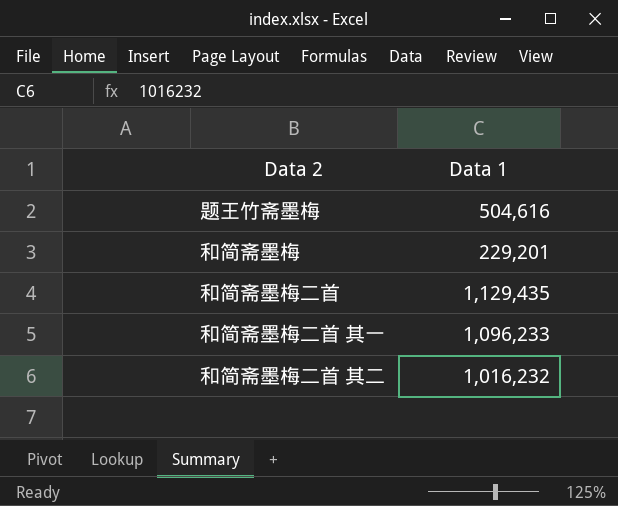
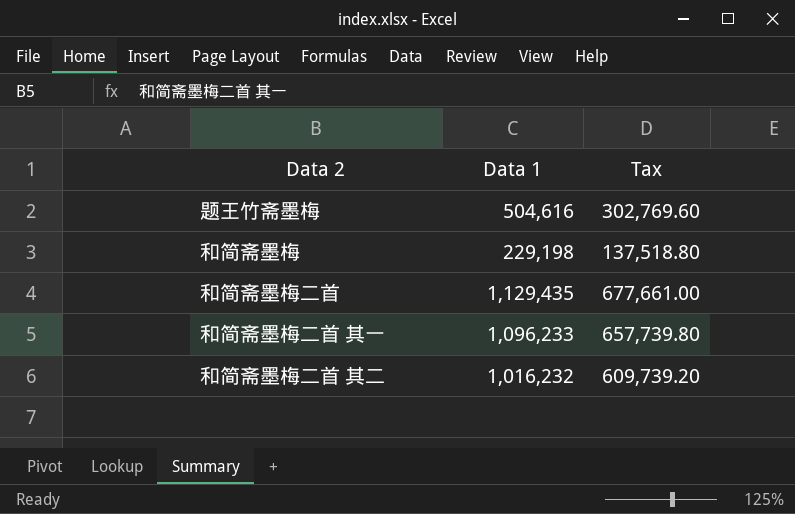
column Tax | formula: none -> [Data 1] * 0.6
和简斋墨梅 | Data 1: 229,201 -> 229,198

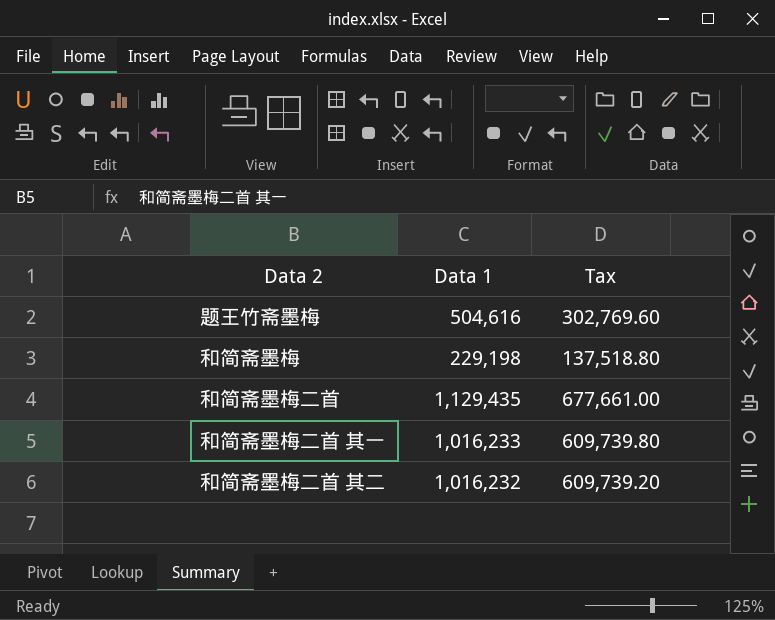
和简斋墨梅二首 其一 | Data 1: 1,096,233 -> 1,016,233
和简斋墨梅二首 其一 | Tax: 657,739.80 -> 609,739.80

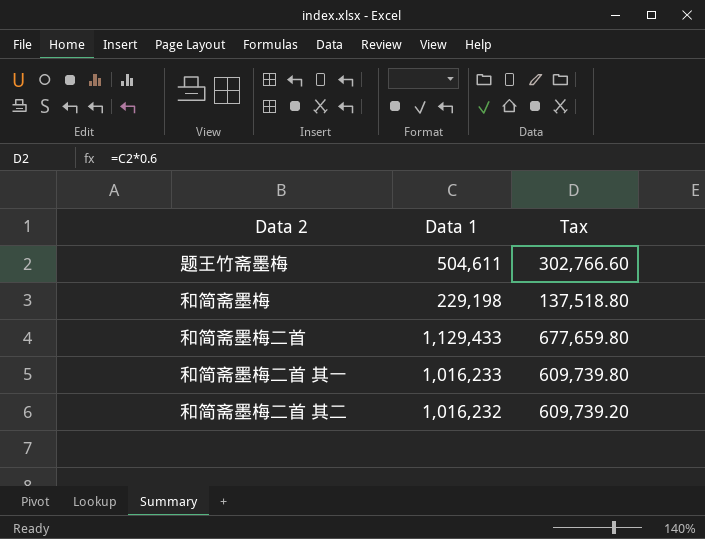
题王竹斋墨梅 | Data 1: 504,616 -> 504,611
题王竹斋墨梅 | Tax: 302,769.60 -> 302,766.60
和简斋墨梅二首 | Data 1: 1,129,435 -> 1,129,433
和简斋墨梅二首 | Tax: 677,661.00 -> 677,659.80

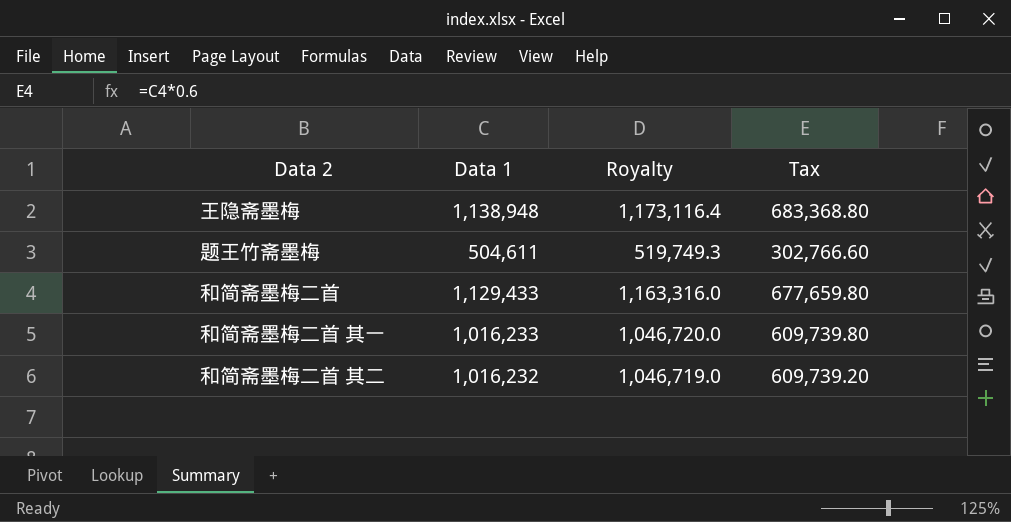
column Royalty | formula: none -> [Data 1] * 1.03
row 和简斋墨梅: 229,198 | 137,518.80 -> none
row 王隐斋墨梅: none -> 1,138,948 | 1,173,116.4 | 683,368.80

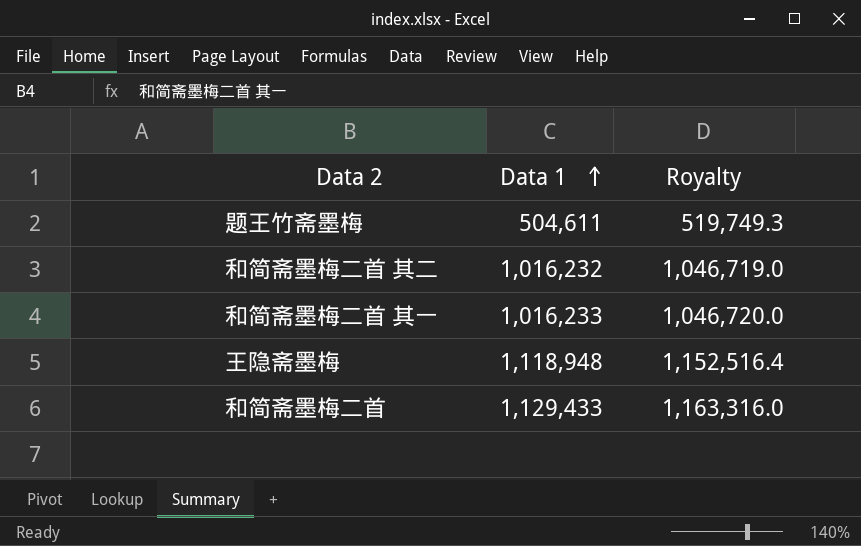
row order: none -> Data 1 ascending
column Tax | formula: [Data 1] * 0.6 -> none
王隐斋墨梅 | Data 1: 1,138,948 -> 1,118,948
王隐斋墨梅 | Royalty: 1,173,116.4 -> 1,152,516.4

